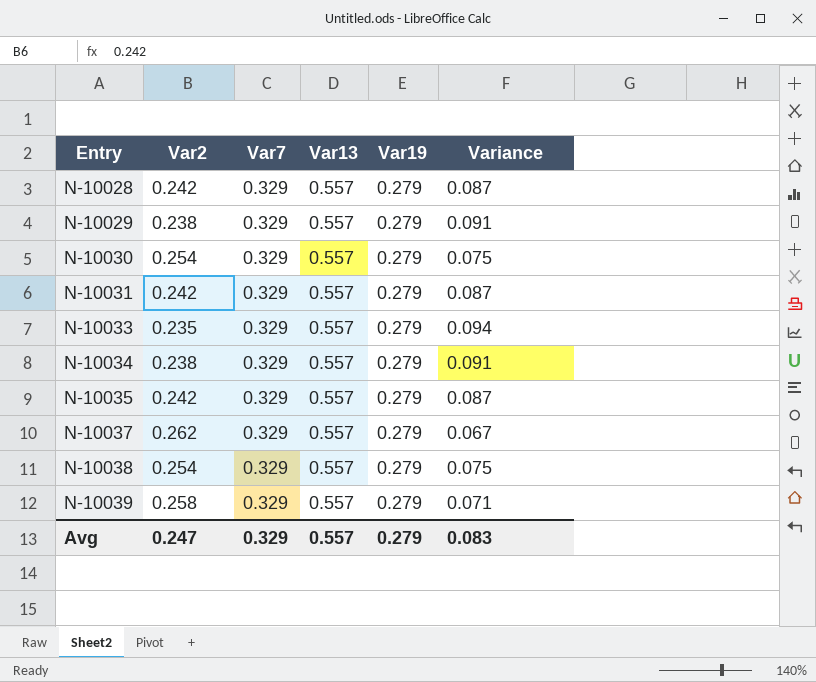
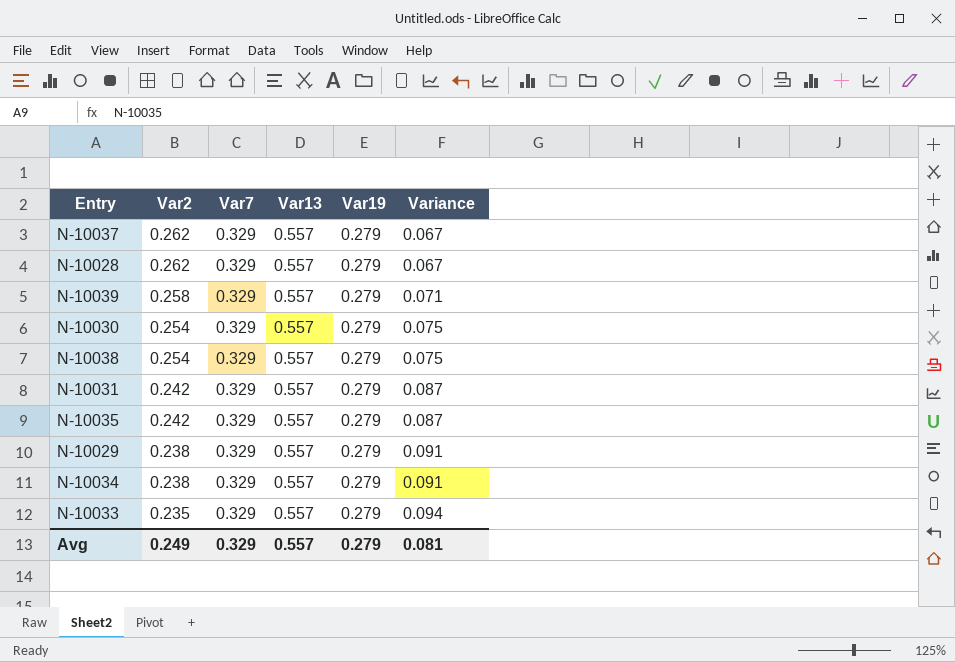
row order: Entry ascending -> Var2 descending
N-10028 | Var2: 0.242 -> 0.262
N-10028 | Variance: 0.087 -> 0.067
Avg | Var2: 0.247 -> 0.249
Avg | Variance: 0.083 -> 0.081

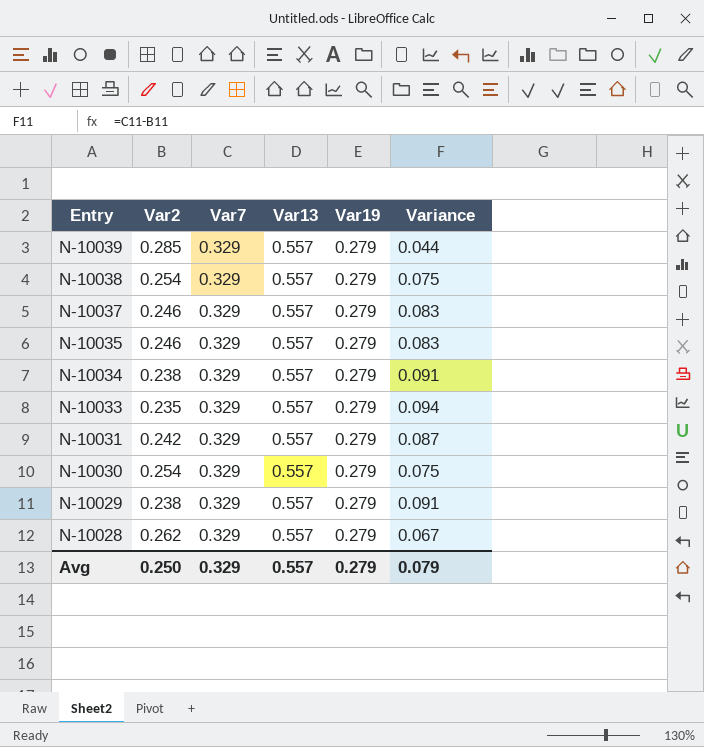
row order: Var2 descending -> Entry descending
N-10039 | Var2: 0.258 -> 0.285
N-10039 | Variance: 0.071 -> 0.044
N-10037 | Var2: 0.262 -> 0.246
N-10037 | Variance: 0.067 -> 0.083
N-10035 | Var2: 0.242 -> 0.246
N-10035 | Variance: 0.087 -> 0.083
Avg | Var2: 0.249 -> 0.250
Avg | Variance: 0.081 -> 0.079

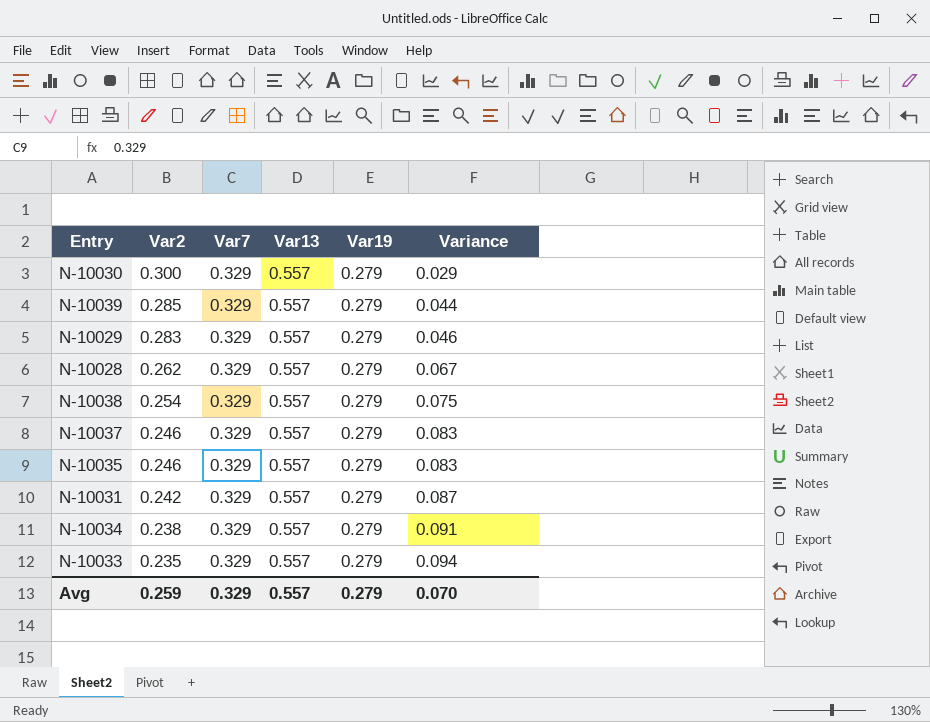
row order: Entry descending -> Var2 descending
N-10030 | Var2: 0.254 -> 0.300
N-10030 | Variance: 0.075 -> 0.029
N-10029 | Var2: 0.238 -> 0.283
N-10029 | Variance: 0.091 -> 0.046
Avg | Var2: 0.250 -> 0.259
Avg | Variance: 0.079 -> 0.070

